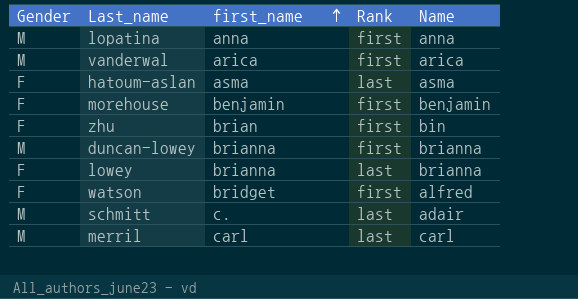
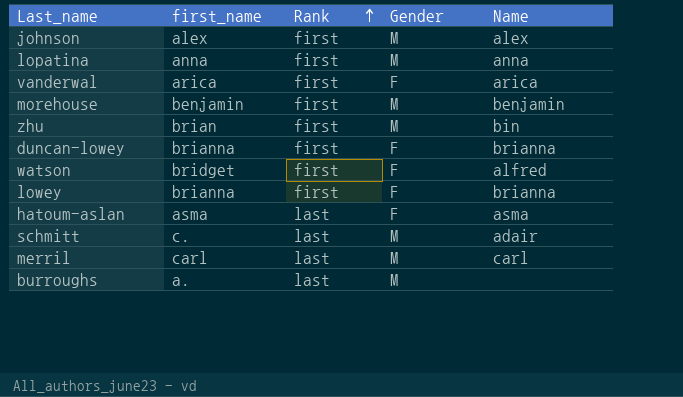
row order: first_name ascending -> Rank ascending
column Gender | position: 1 -> 4
row johnson: none -> alex | first | M | alex
vanderwal | Gender: M -> F
morehouse | Gender: F -> M
zhu | Gender: F -> M
duncan-lowey | Gender: M -> F
lowey | Rank: last -> first
row burroughs: none -> a. | last | M | none

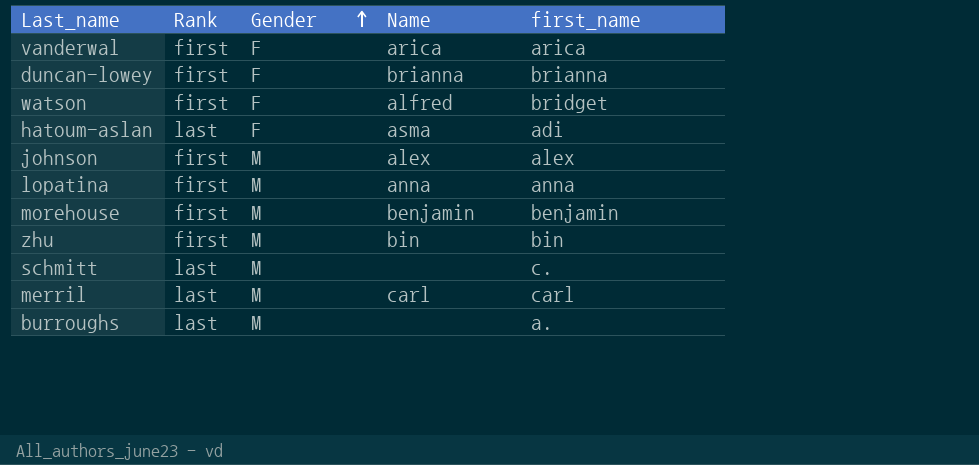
row order: Rank ascending -> Gender ascending
column first_name | position: 2 -> 5
row lowey: brianna | first | F | brianna -> none
hatoum-aslan | first_name: asma -> adi
zhu | first_name: brian -> bin
schmitt | Name: adair -> none

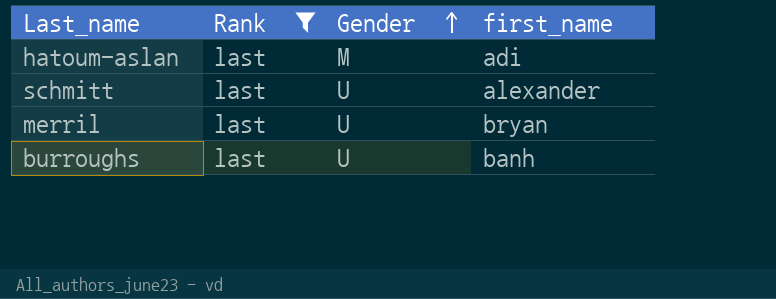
filter: none -> Rank = last
column Name | position: 4 -> none
hatoum-aslan | Gender: F -> M
schmitt | Gender: M -> U
schmitt | first_name: c. -> alexander
merril | Gender: M -> U
merril | first_name: carl -> bryan
burroughs | Gender: M -> U
burroughs | first_name: a. -> banh

